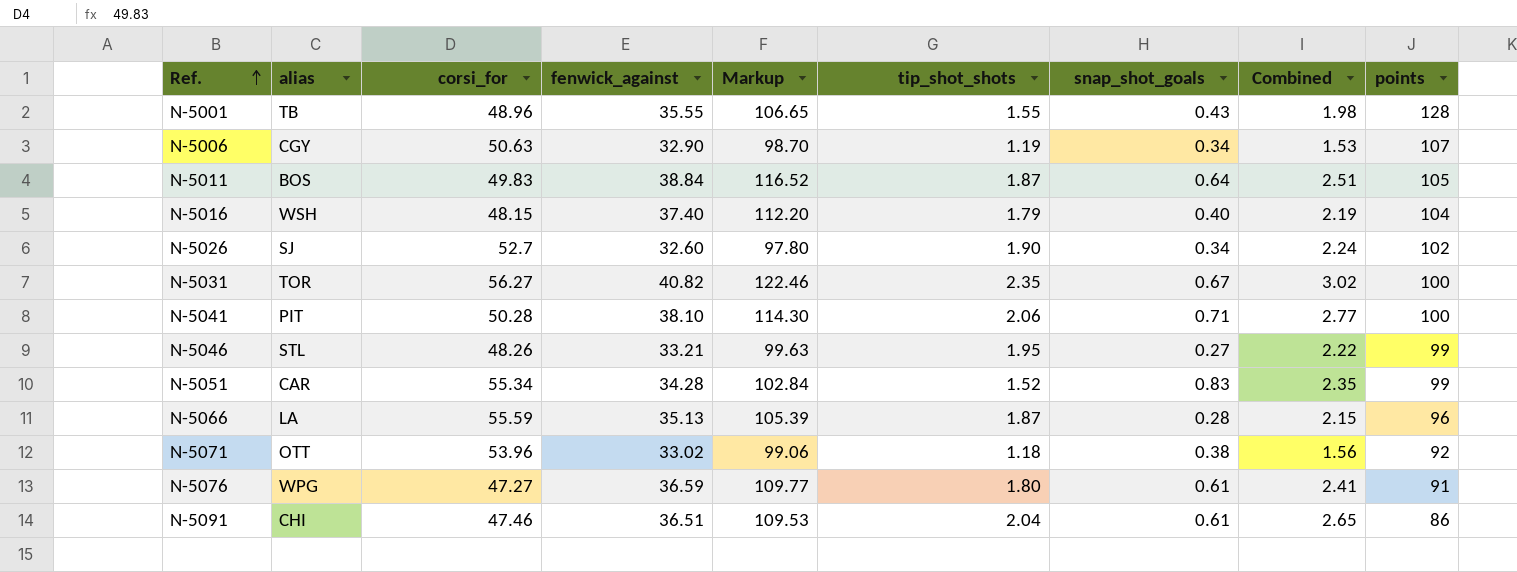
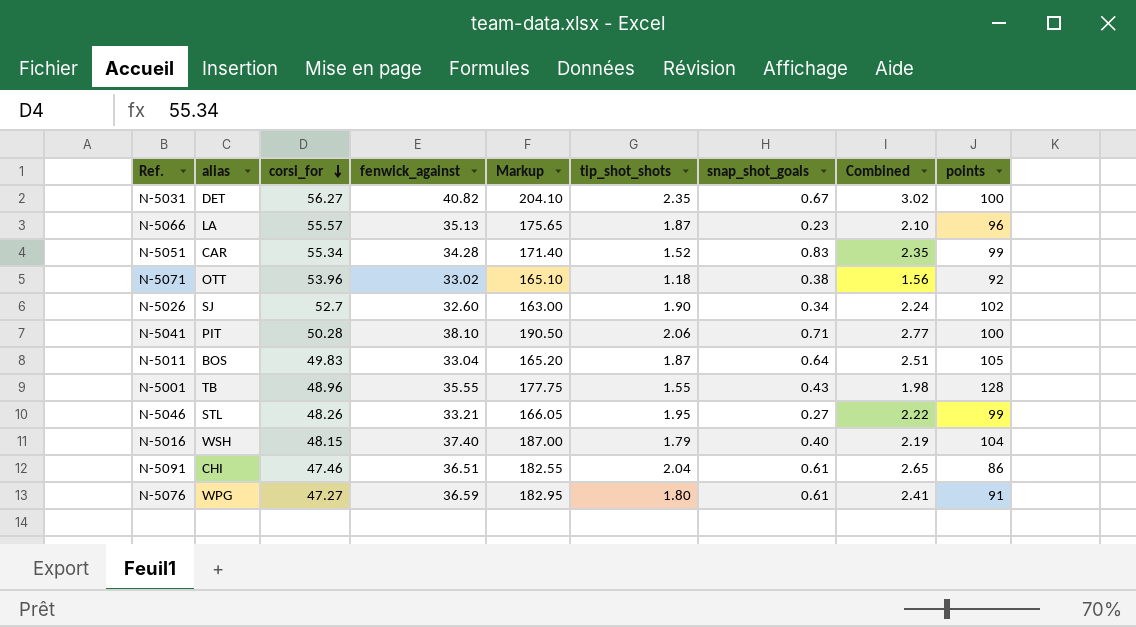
row order: Ref. ascending -> corsi_for descending
column Markup | formula: [fenwick_against] * 3 -> [fenwick_against] * 5
row N-5006: CGY | 50.63 | 32.90 | 98.70 | 1.19 | 0.34 | 1.53 | 107 -> none
N-5031 | alias: TOR -> DET
N-5066 | corsi_for: 55.59 -> 55.57
N-5066 | snap_shot_goals: 0.28 -> 0.23
N-5066 | Combined: 2.15 -> 2.10
N-5011 | fenwick_against: 38.84 -> 33.04

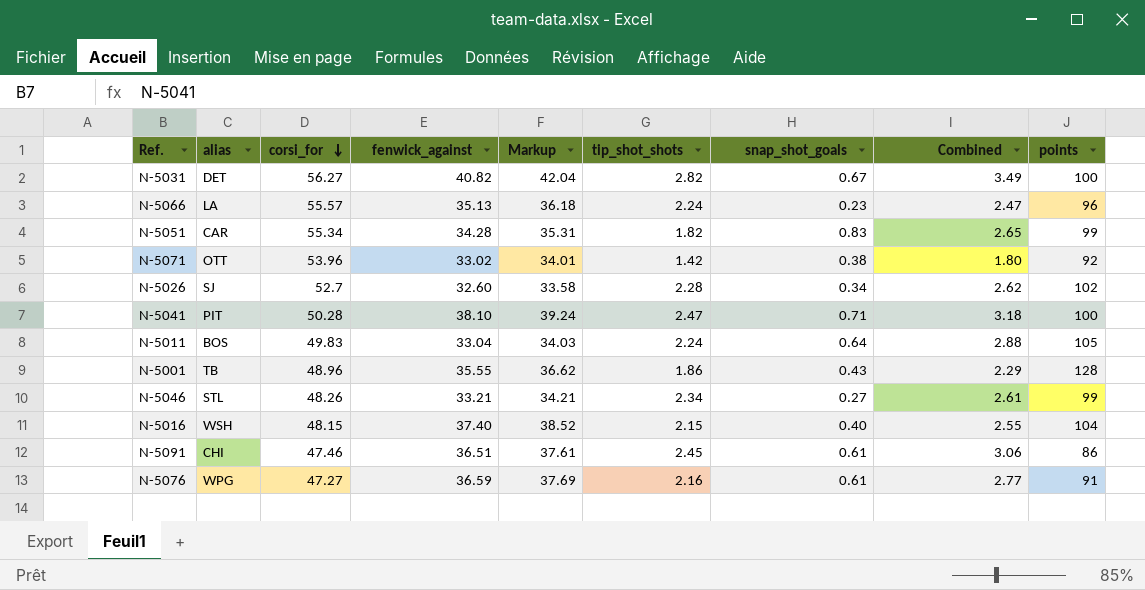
column Markup | formula: [fenwick_against] * 5 -> [fenwick_against] * 1.03
N-5031 | tip_shot_shots: 2.35 -> 2.82
N-5031 | Combined: 3.02 -> 3.49
N-5066 | tip_shot_shots: 1.87 -> 2.24
N-5066 | Combined: 2.10 -> 2.47
N-5051 | tip_shot_shots: 1.52 -> 1.82
N-5051 | Combined: 2.35 -> 2.65
N-5071 | tip_shot_shots: 1.18 -> 1.42
N-5071 | Combined: 1.56 -> 1.80
N-5026 | tip_shot_shots: 1.90 -> 2.28
N-5026 | Combined: 2.24 -> 2.62
N-5041 | tip_shot_shots: 2.06 -> 2.47
N-5041 | Combined: 2.77 -> 3.18
N-5011 | tip_shot_shots: 1.87 -> 2.24
N-5011 | Combined: 2.51 -> 2.88
N-5001 | tip_shot_shots: 1.55 -> 1.86
N-5001 | Combined: 1.98 -> 2.29
N-5046 | tip_shot_shots: 1.95 -> 2.34
N-5046 | Combined: 2.22 -> 2.61
N-5016 | tip_shot_shots: 1.79 -> 2.15
N-5016 | Combined: 2.19 -> 2.55
N-5091 | tip_shot_shots: 2.04 -> 2.45
N-5091 | Combined: 2.65 -> 3.06
N-5076 | tip_shot_shots: 1.80 -> 2.16
N-5076 | Combined: 2.41 -> 2.77

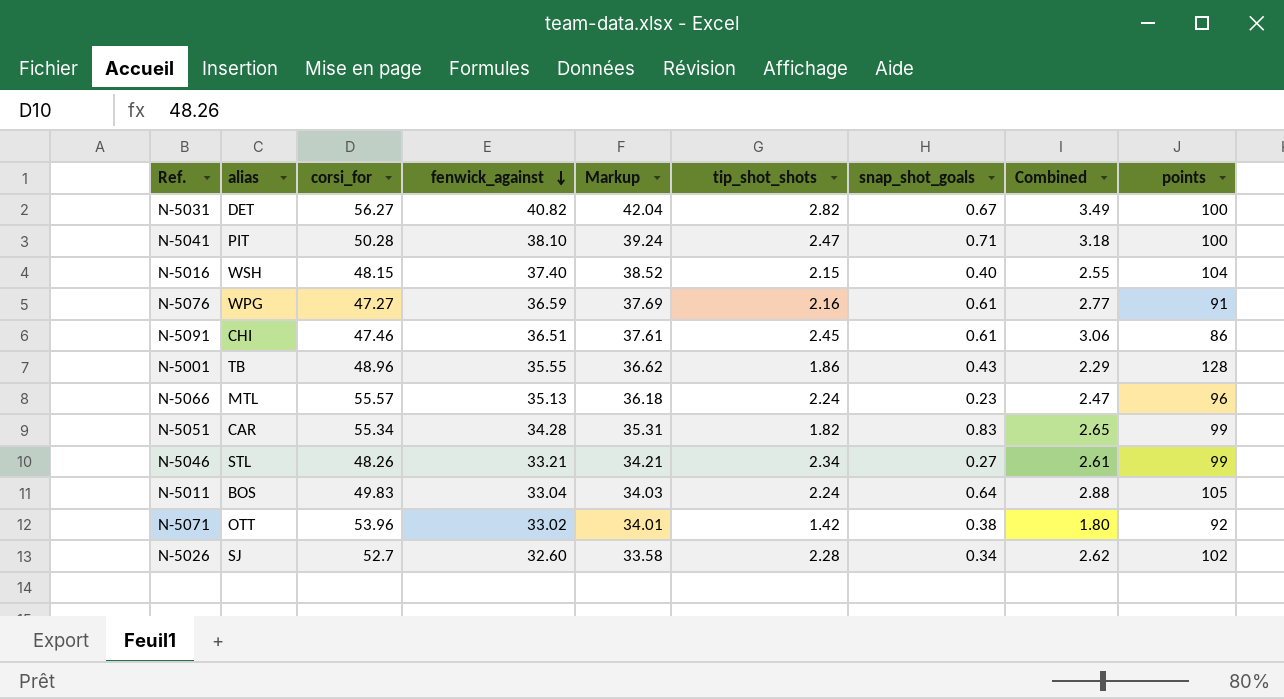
row order: corsi_for descending -> fenwick_against descending
N-5066 | alias: LA -> MTL

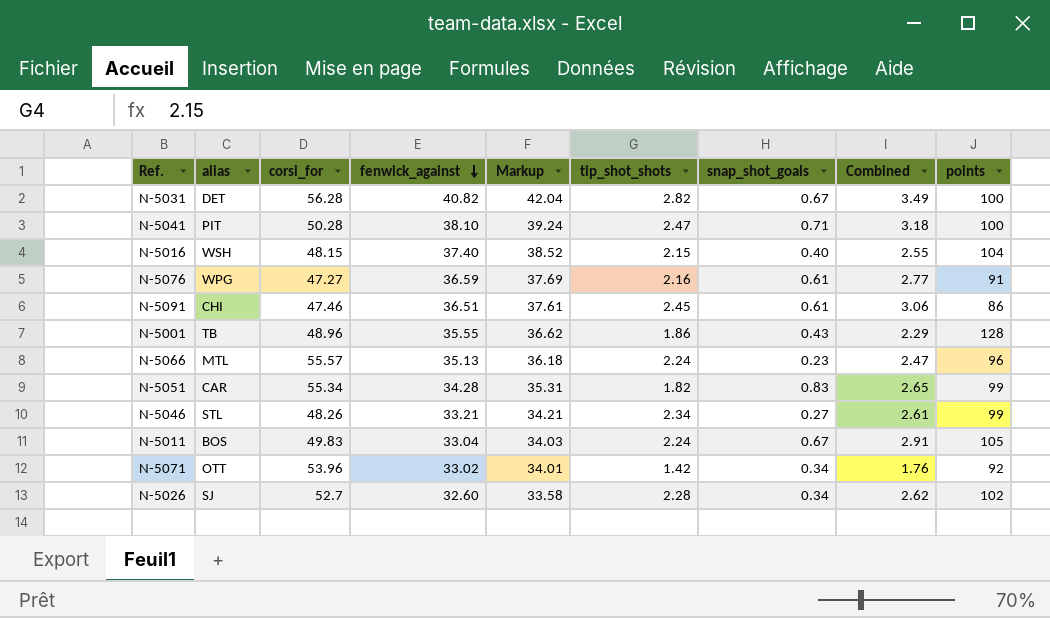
N-5031 | corsi_for: 56.27 -> 56.28
N-5011 | snap_shot_goals: 0.64 -> 0.67
N-5011 | Combined: 2.88 -> 2.91
N-5071 | snap_shot_goals: 0.38 -> 0.34
N-5071 | Combined: 1.80 -> 1.76

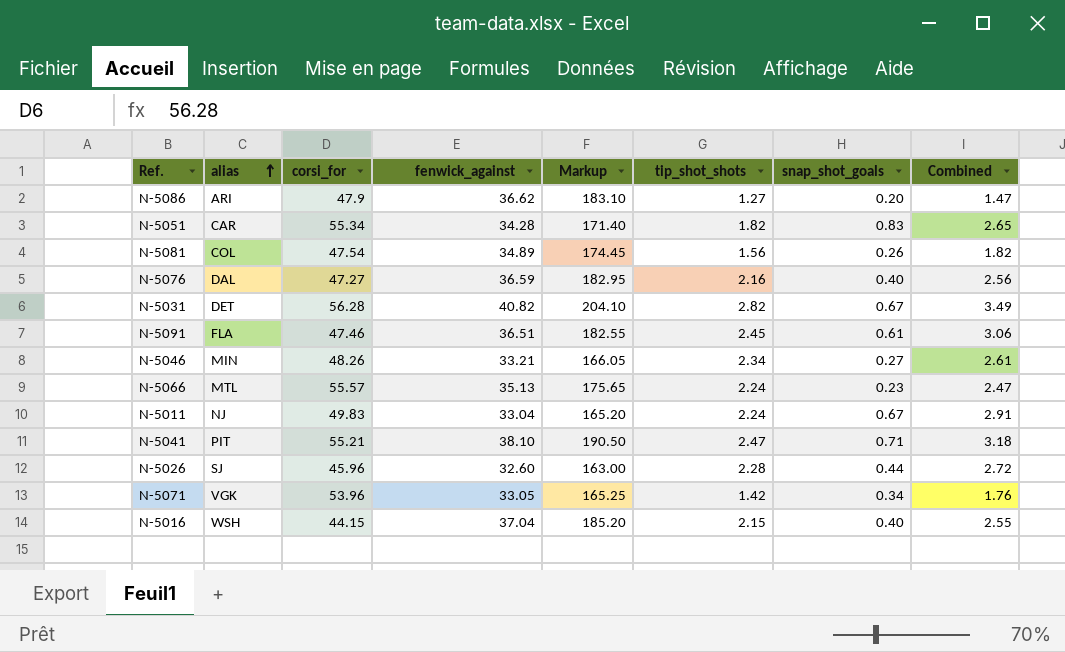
row order: fenwick_against descending -> alias ascending
column points | position: 9 -> none
column Markup | formula: [fenwick_against] * 1.03 -> [fenwick_against] * 5
row N-5001: TB | 48.96 | 35.55 | 36.62 | 1.86 | 0.43 | 2.29 | 128 -> none
row N-5086: none -> ARI | 47.9 | 36.62 | 183.10 | 1.27 | 0.20 | 1.47
row N-5081: none -> COL | 47.54 | 34.89 | 174.45 | 1.56 | 0.26 | 1.82
N-5076 | alias: WPG -> DAL
N-5076 | snap_shot_goals: 0.61 -> 0.40
N-5076 | Combined: 2.77 -> 2.56
N-5091 | alias: CHI -> FLA
N-5046 | alias: STL -> MIN
N-5011 | alias: BOS -> NJ
N-5041 | corsi_for: 50.28 -> 55.21
N-5026 | corsi_for: 52.7 -> 45.96
N-5026 | snap_shot_goals: 0.34 -> 0.44
N-5026 | Combined: 2.62 -> 2.72
N-5071 | alias: OTT -> VGK
N-5071 | fenwick_against: 33.02 -> 33.05
N-5016 | corsi_for: 48.15 -> 44.15
N-5016 | fenwick_against: 37.40 -> 37.04

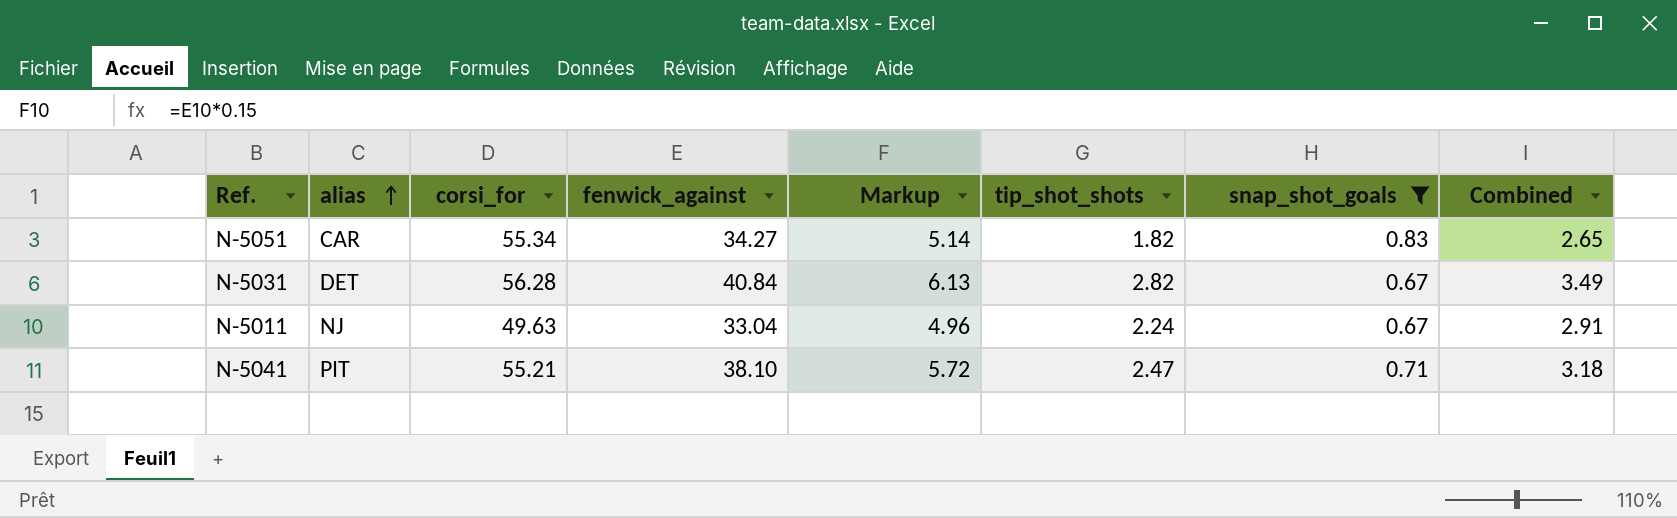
filter: none -> snap_shot_goals >= 0.67
column Markup | formula: [fenwick_against] * 5 -> [fenwick_against] * 0.15
N-5051 | fenwick_against: 34.28 -> 34.27
N-5031 | fenwick_against: 40.82 -> 40.84
N-5011 | corsi_for: 49.83 -> 49.63

